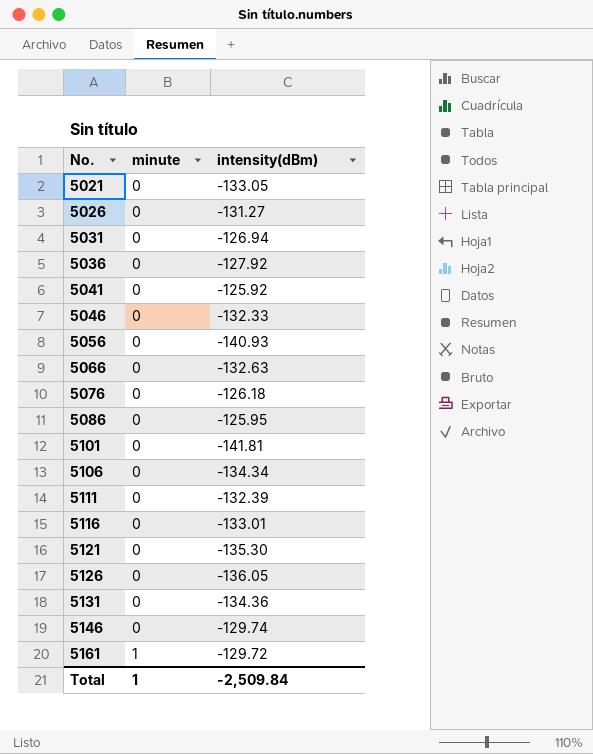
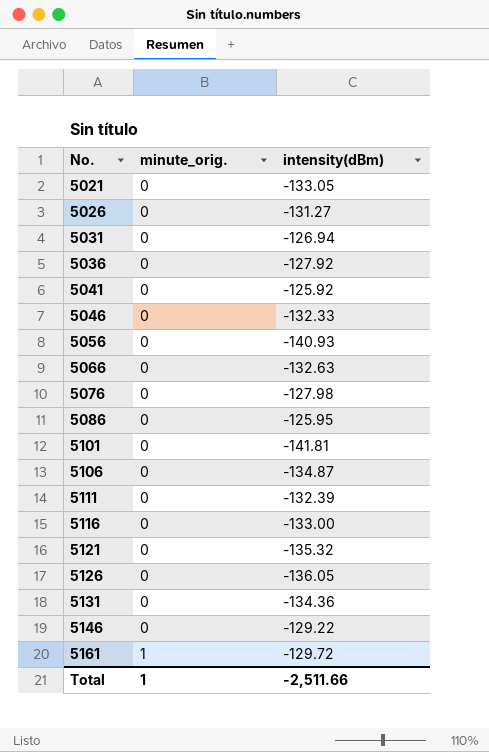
column name: minute -> minute_orig.
5076 | intensity(dBm): -126.18 -> -127.98
5106 | intensity(dBm): -134.34 -> -134.87
5116 | intensity(dBm): -133.01 -> -133.00
5121 | intensity(dBm): -135.30 -> -135.32
5146 | intensity(dBm): -129.74 -> -129.22
Total | intensity(dBm): -2,509.84 -> -2,511.66

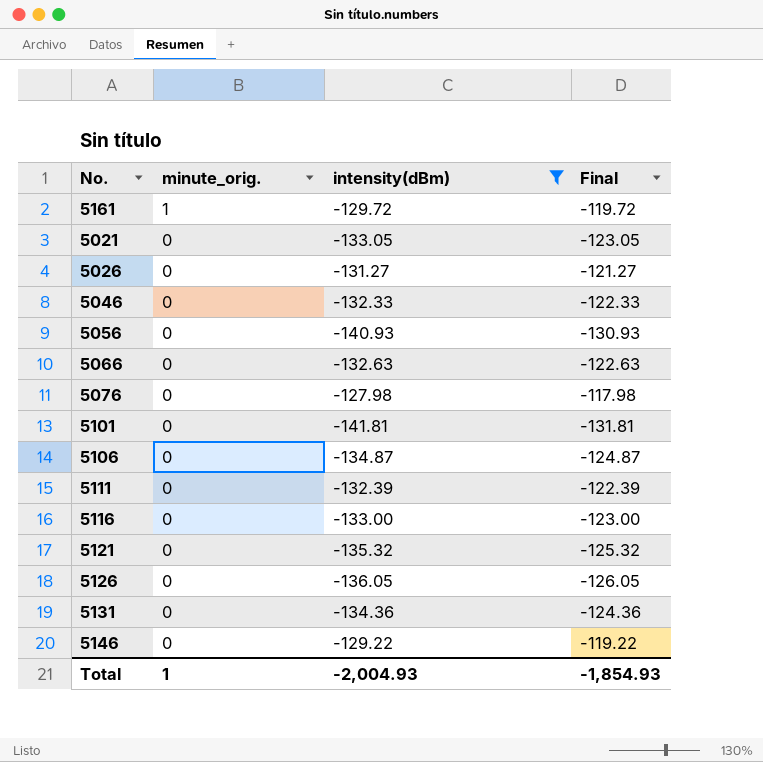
filter: none -> intensity(dBm) <= -127.98
row order: No. ascending -> minute_orig. descending
column Final | formula: none -> [intensity(dBm)] + 10
Total | intensity(dBm): -2,511.66 -> -2,004.93

